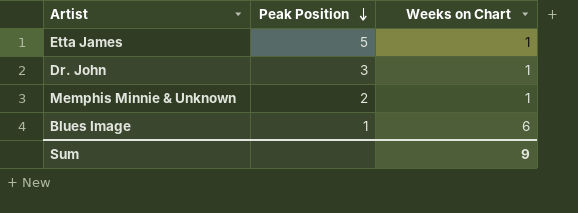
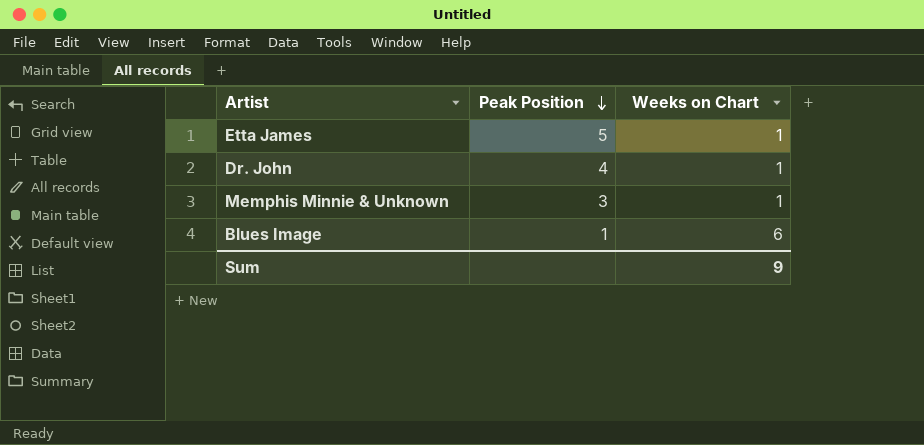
Dr. John | Peak Position: 3 -> 4
Memphis Minnie & Unknown | Peak Position: 2 -> 3

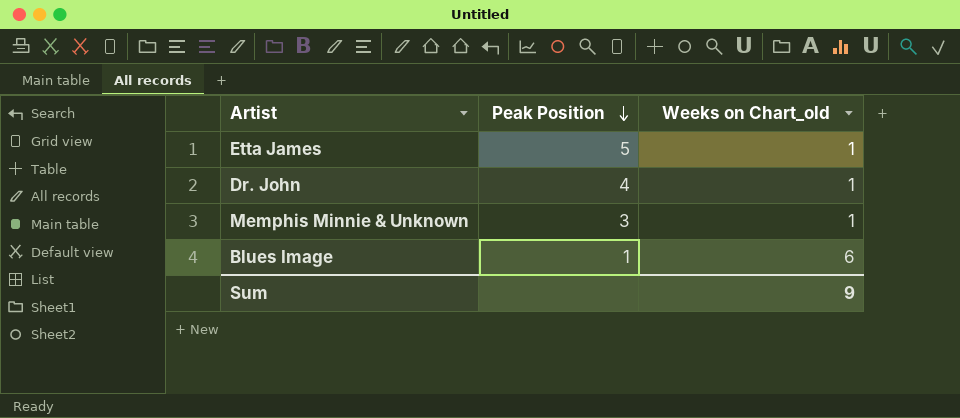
column name: Weeks on Chart -> Weeks on Chart_old

